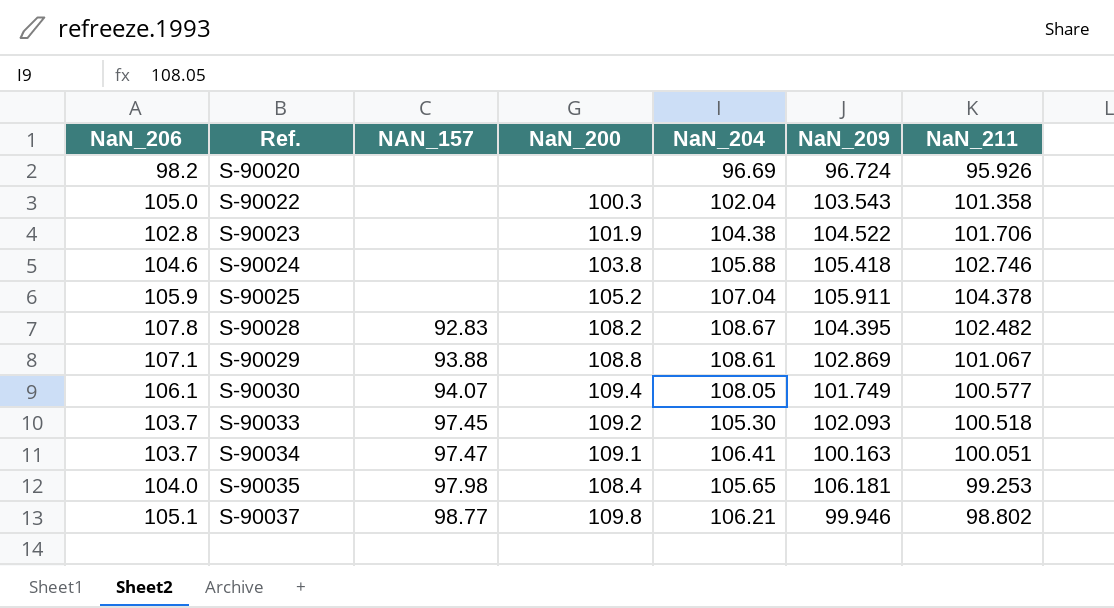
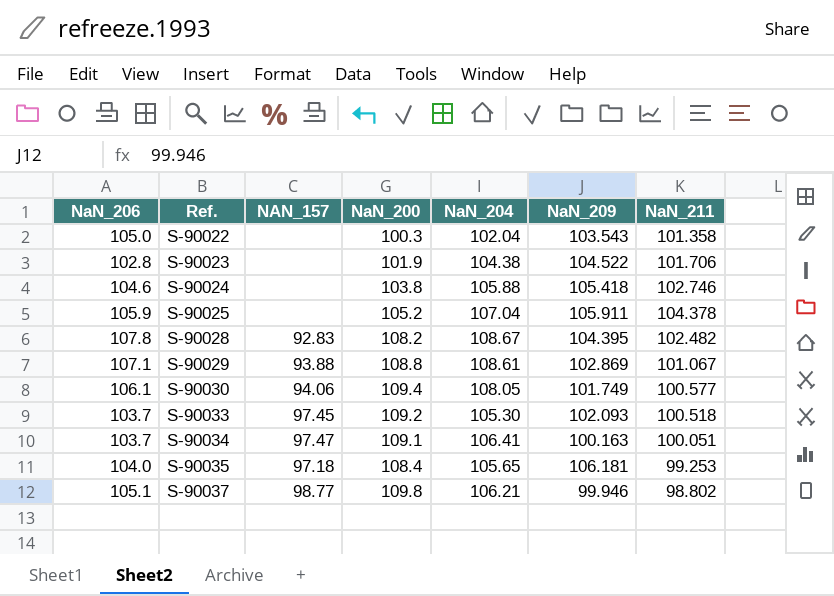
row S-90020: 98.2 | none | none | 96.69 | 96.724 | 95.926 -> none
S-90030 | NAN_157: 94.07 -> 94.06
S-90035 | NAN_157: 97.98 -> 97.18

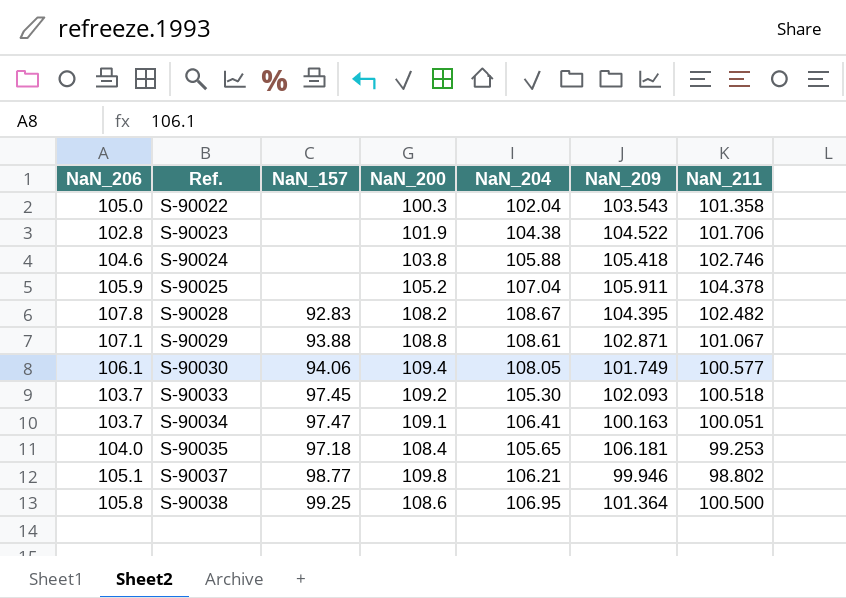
column name: NAN_157 -> NaN_157
S-90029 | NaN_209: 102.869 -> 102.871
row S-90038: none -> 105.8 | 99.25 | 108.6 | 106.95 | 101.364 | 100.500

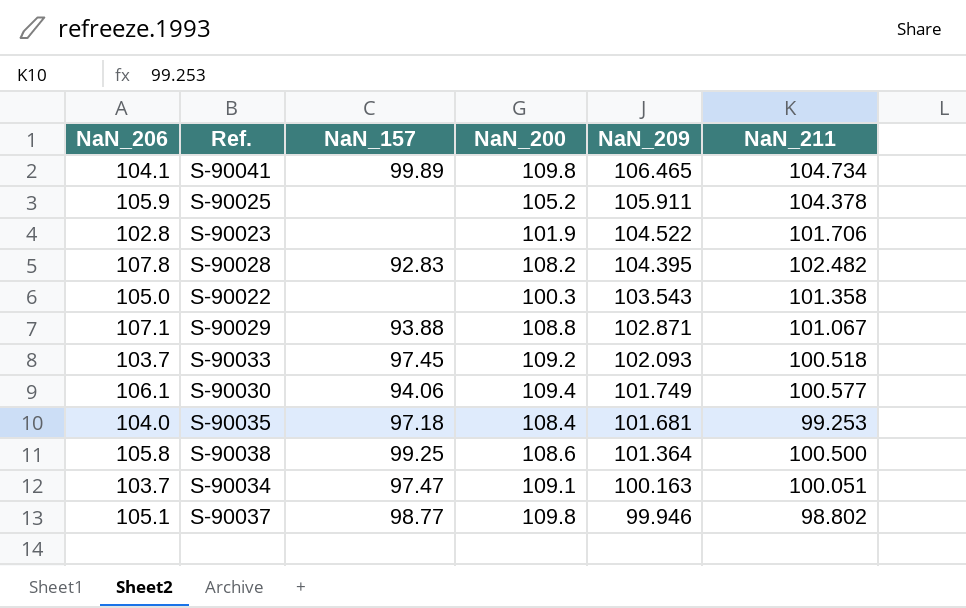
row order: Ref. ascending -> NaN_209 descending
column NaN_204 | position: 5 -> none
row S-90024: 104.6 | none | 103.8 | 105.88 | 105.418 | 102.746 -> none
row S-90041: none -> 104.1 | 99.89 | 109.8 | 106.465 | 104.734
S-90035 | NaN_209: 106.181 -> 101.681

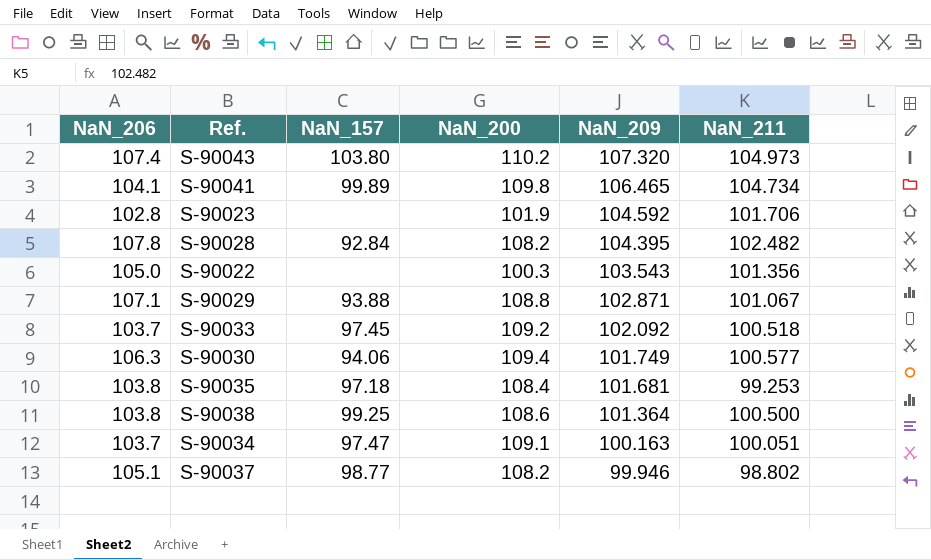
row S-90025: 105.9 | none | 105.2 | 105.911 | 104.378 -> none
row S-90043: none -> 107.4 | 103.80 | 110.2 | 107.320 | 104.973
S-90023 | NaN_209: 104.522 -> 104.592
S-90028 | NaN_157: 92.83 -> 92.84
S-90022 | NaN_211: 101.358 -> 101.356
S-90033 | NaN_209: 102.093 -> 102.092
S-90030 | NaN_206: 106.1 -> 106.3
S-90035 | NaN_206: 104.0 -> 103.8
S-90038 | NaN_206: 105.8 -> 103.8
S-90037 | NaN_200: 109.8 -> 108.2

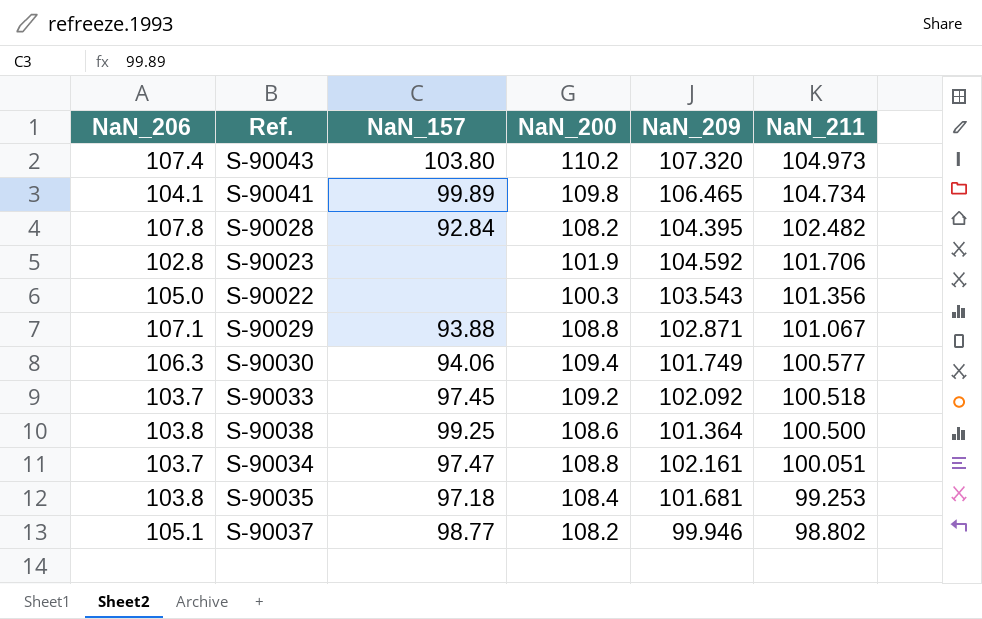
row order: NaN_209 descending -> NaN_211 descending
S-90034 | NaN_200: 109.1 -> 108.8
S-90034 | NaN_209: 100.163 -> 102.161

